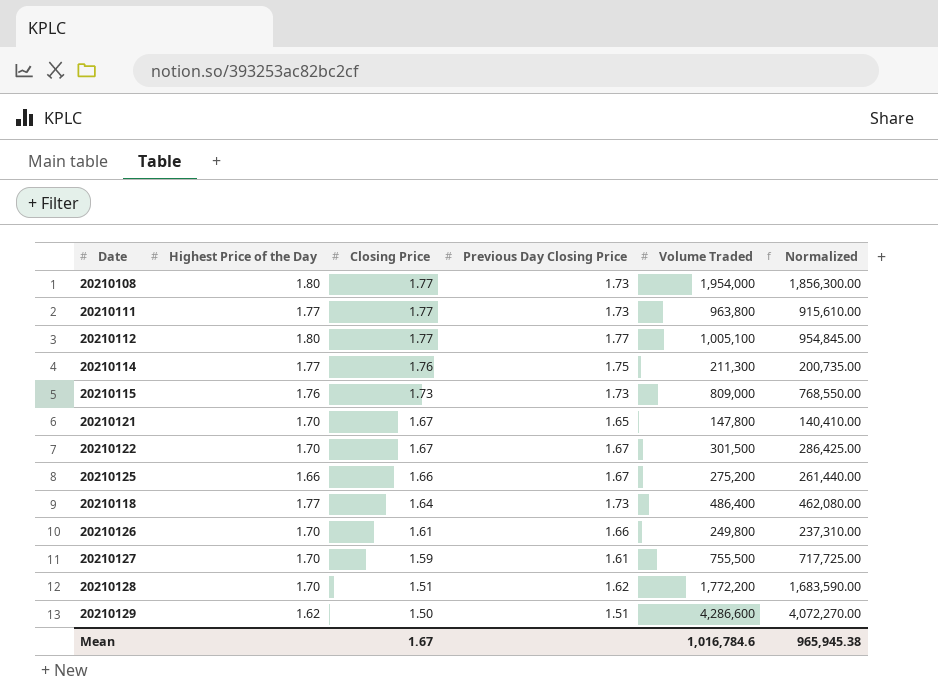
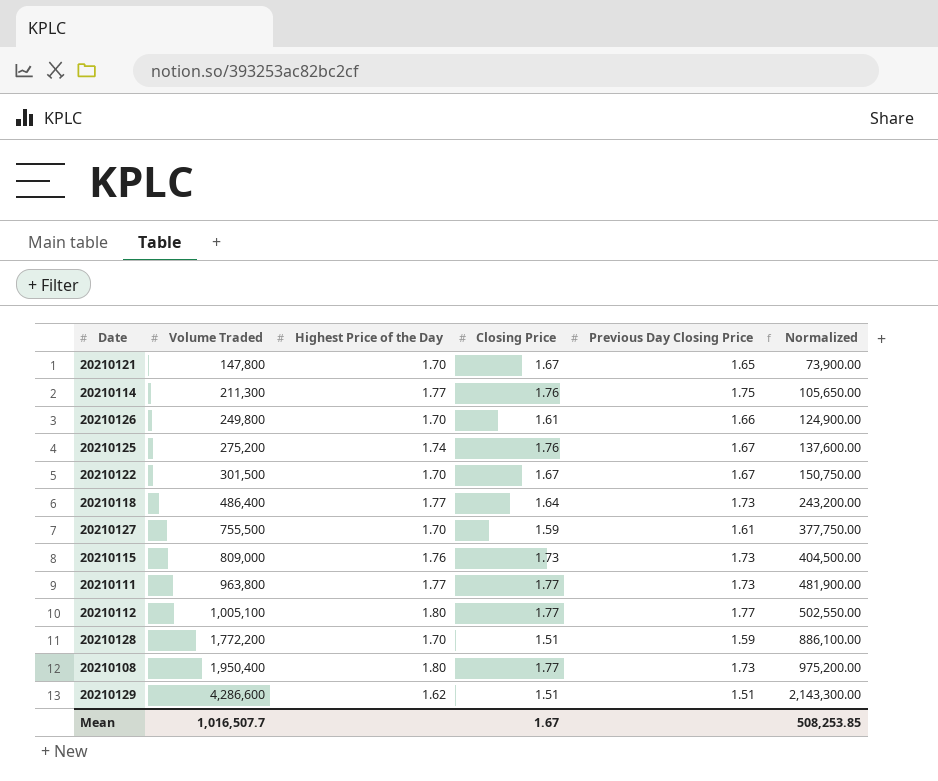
row order: Closing Price descending -> Volume Traded ascending
column Volume Traded | position: 5 -> 2
column Normalized | formula: [Volume Traded] * 0.95 -> [Volume Traded] * 0.5
20210125 | Highest Price of the Day: 1.66 -> 1.74
20210125 | Closing Price: 1.66 -> 1.76
20210128 | Previous Day Closing Price: 1.62 -> 1.59
20210108 | Volume Traded: 1,954,000 -> 1,950,400
20210129 | Closing Price: 1.50 -> 1.51
Mean | Volume Traded: 1,016,784.6 -> 1,016,507.7
Mean | Normalized: 965,945.38 -> 508,253.85

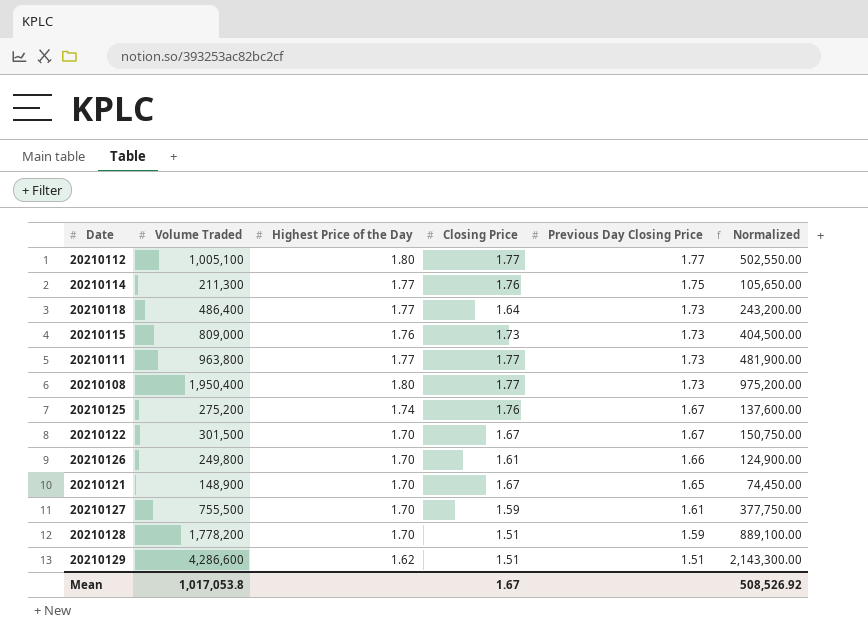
row order: Volume Traded ascending -> Previous Day Closing Price descending
20210121 | Volume Traded: 147,800 -> 148,900
20210121 | Normalized: 73,900.00 -> 74,450.00
20210128 | Volume Traded: 1,772,200 -> 1,778,200
20210128 | Normalized: 886,100.00 -> 889,100.00
Mean | Volume Traded: 1,016,507.7 -> 1,017,053.8
Mean | Normalized: 508,253.85 -> 508,526.92

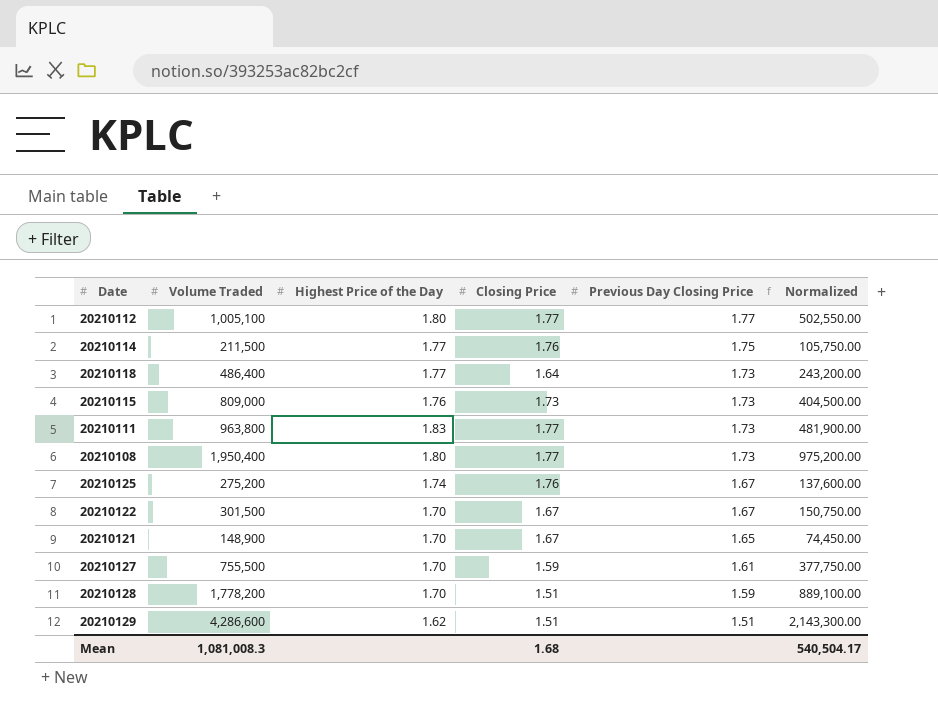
row 20210126: 249,800 | 1.70 | 1.61 | 1.66 | 124,900.00 -> none
20210114 | Volume Traded: 211,300 -> 211,500
20210114 | Normalized: 105,650.00 -> 105,750.00
20210111 | Highest Price of the Day: 1.77 -> 1.83
Mean | Volume Traded: 1,017,053.8 -> 1,081,008.3
Mean | Closing Price: 1.67 -> 1.68
Mean | Normalized: 508,526.92 -> 540,504.17

